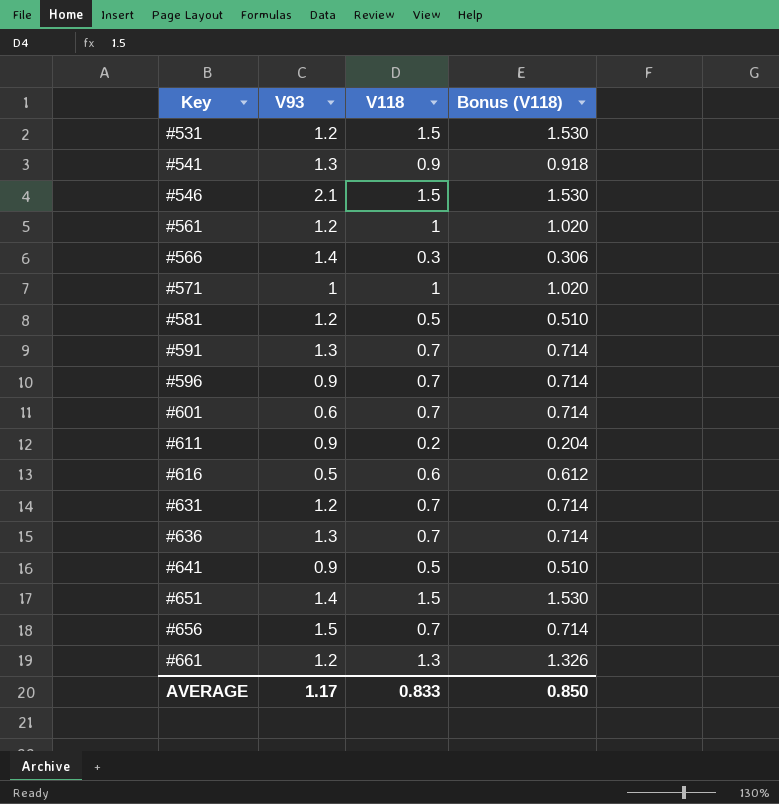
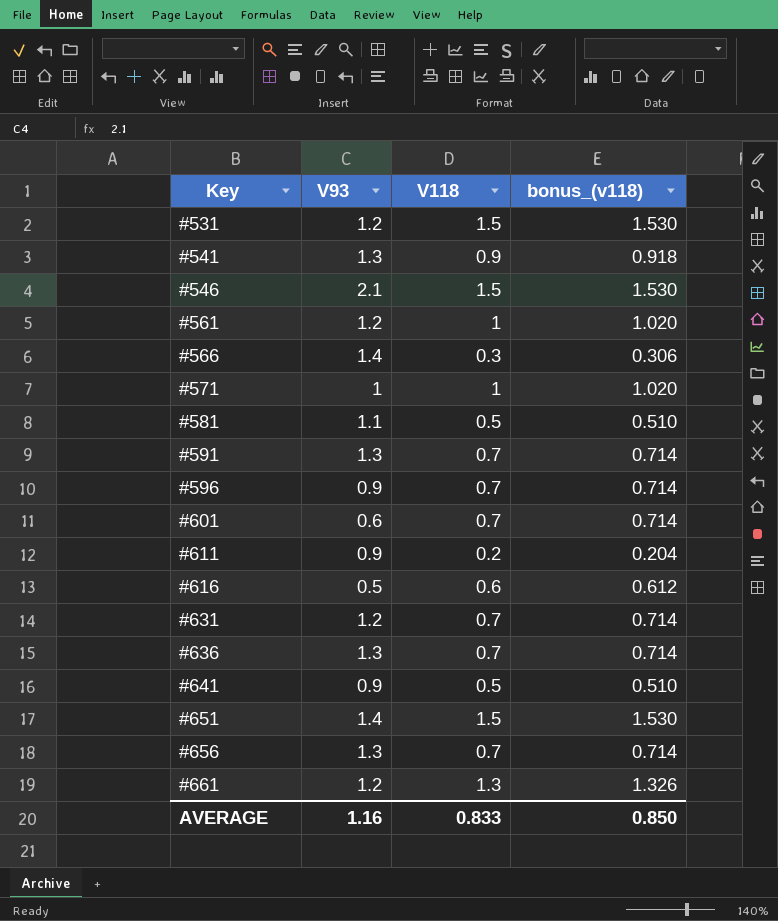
column name: Bonus (V118) -> bonus_(v118)
#581 | V93: 1.2 -> 1.1
#656 | V93: 1.5 -> 1.3
AVERAGE | V93: 1.17 -> 1.16

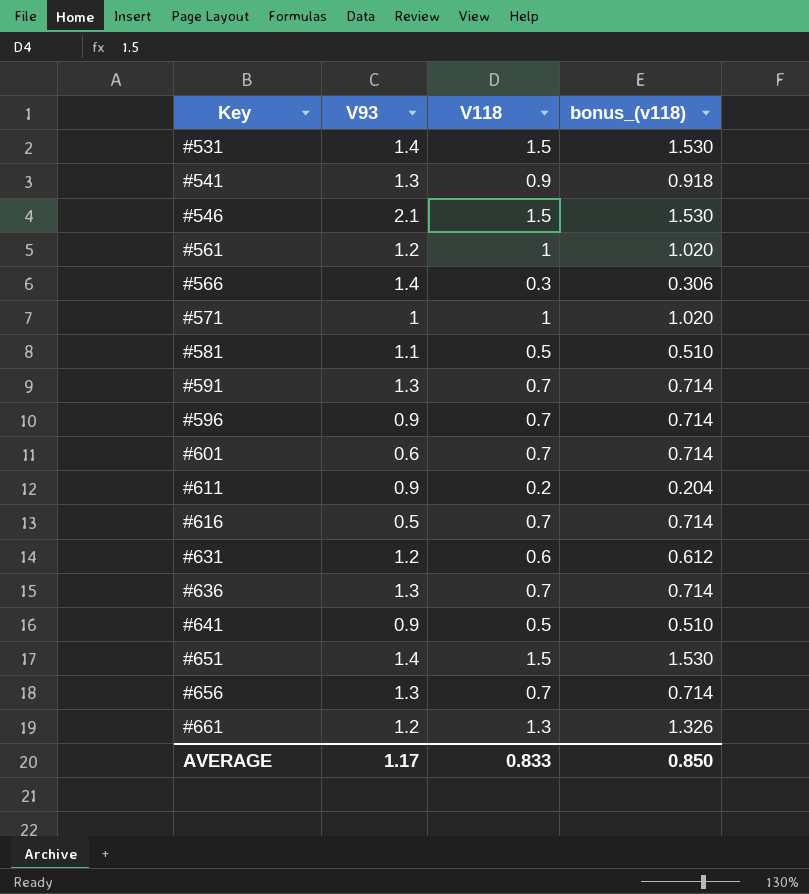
#531 | V93: 1.2 -> 1.4
#616 | V118: 0.6 -> 0.7
#616 | bonus_(v118): 0.612 -> 0.714
#631 | V118: 0.7 -> 0.6
#631 | bonus_(v118): 0.714 -> 0.612
AVERAGE | V93: 1.16 -> 1.17

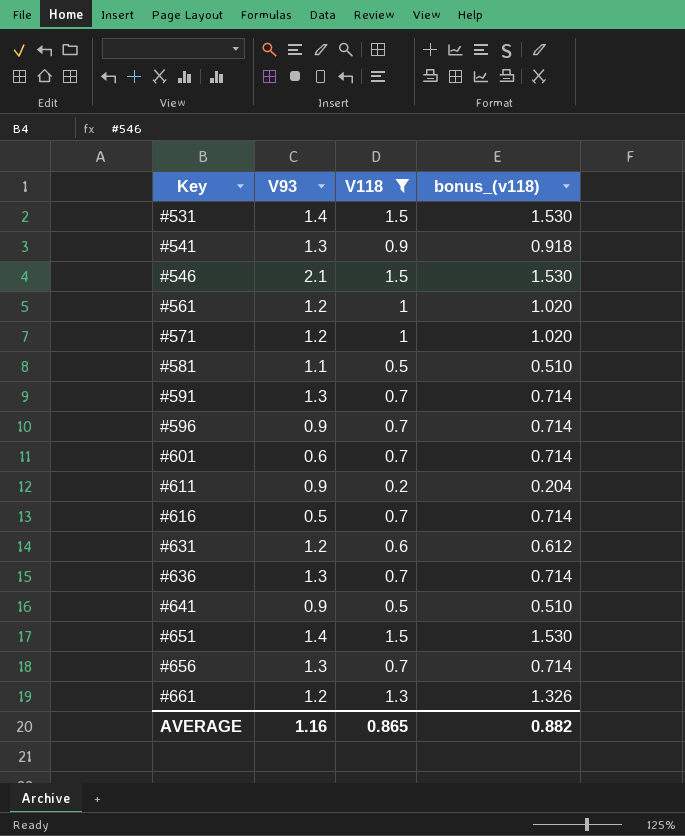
filter: none -> V118 != 0.3
#571 | V93: 1 -> 1.2
AVERAGE | V93: 1.17 -> 1.16
AVERAGE | V118: 0.833 -> 0.865
AVERAGE | bonus_(v118): 0.850 -> 0.882

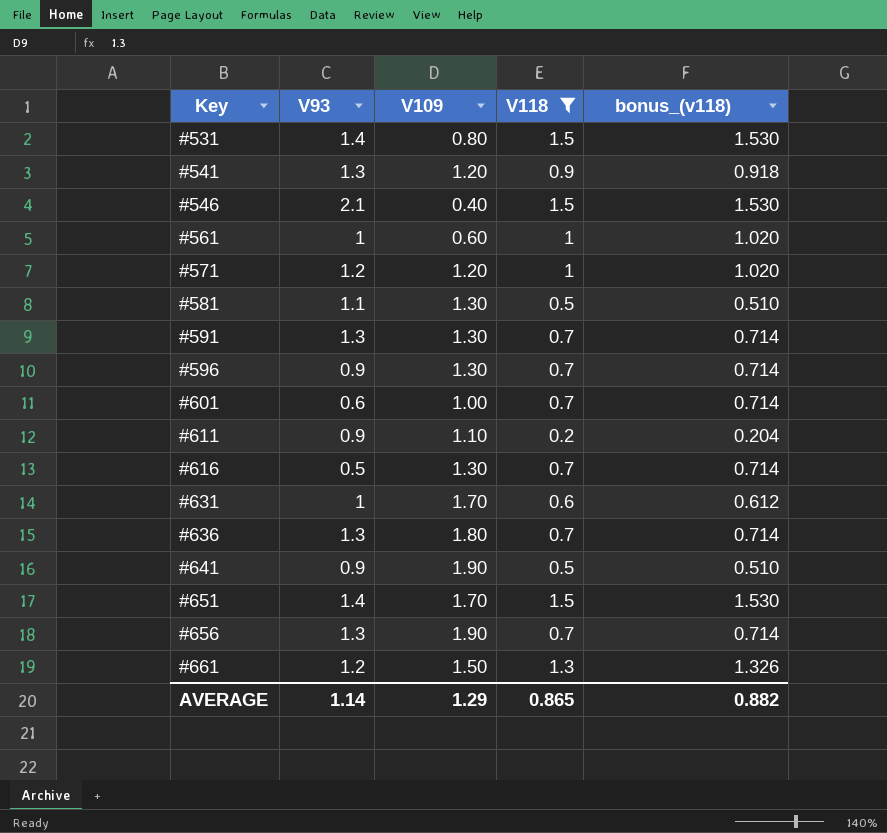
column V109 | position: none -> 3
#561 | V93: 1.2 -> 1
#631 | V93: 1.2 -> 1
AVERAGE | V93: 1.16 -> 1.14

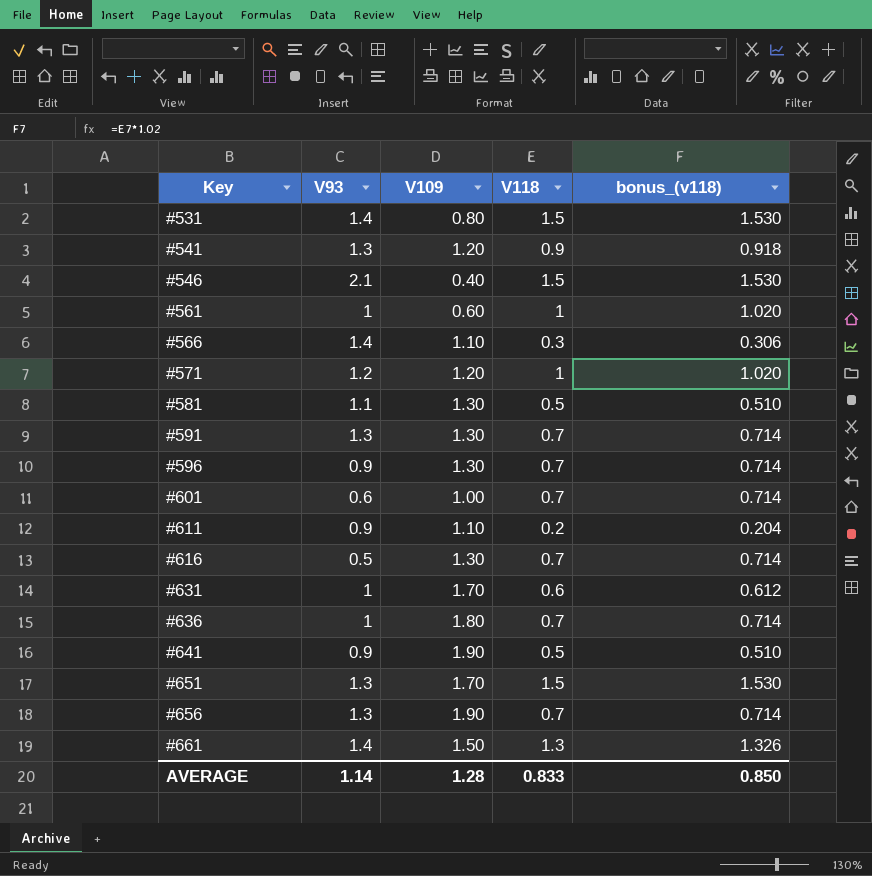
filter: V118 != 0.3 -> none
#636 | V93: 1.3 -> 1
#651 | V93: 1.4 -> 1.3
#661 | V93: 1.2 -> 1.4
AVERAGE | V109: 1.29 -> 1.28
AVERAGE | V118: 0.865 -> 0.833
AVERAGE | bonus_(v118): 0.882 -> 0.850

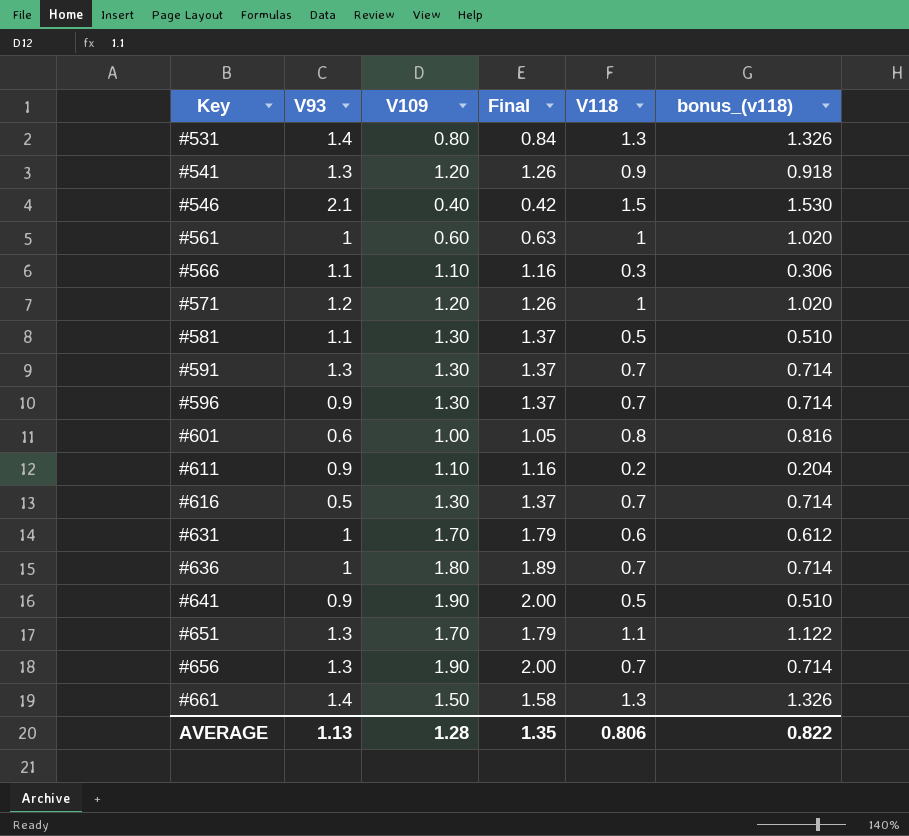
column Final | formula: none -> [V109] * 1.05
#531 | V118: 1.5 -> 1.3
#531 | bonus_(v118): 1.530 -> 1.326
#566 | V93: 1.4 -> 1.1
#601 | V118: 0.7 -> 0.8
#601 | bonus_(v118): 0.714 -> 0.816
#651 | V118: 1.5 -> 1.1
#651 | bonus_(v118): 1.530 -> 1.122
AVERAGE | V93: 1.14 -> 1.13
AVERAGE | V118: 0.833 -> 0.806
AVERAGE | bonus_(v118): 0.850 -> 0.822

